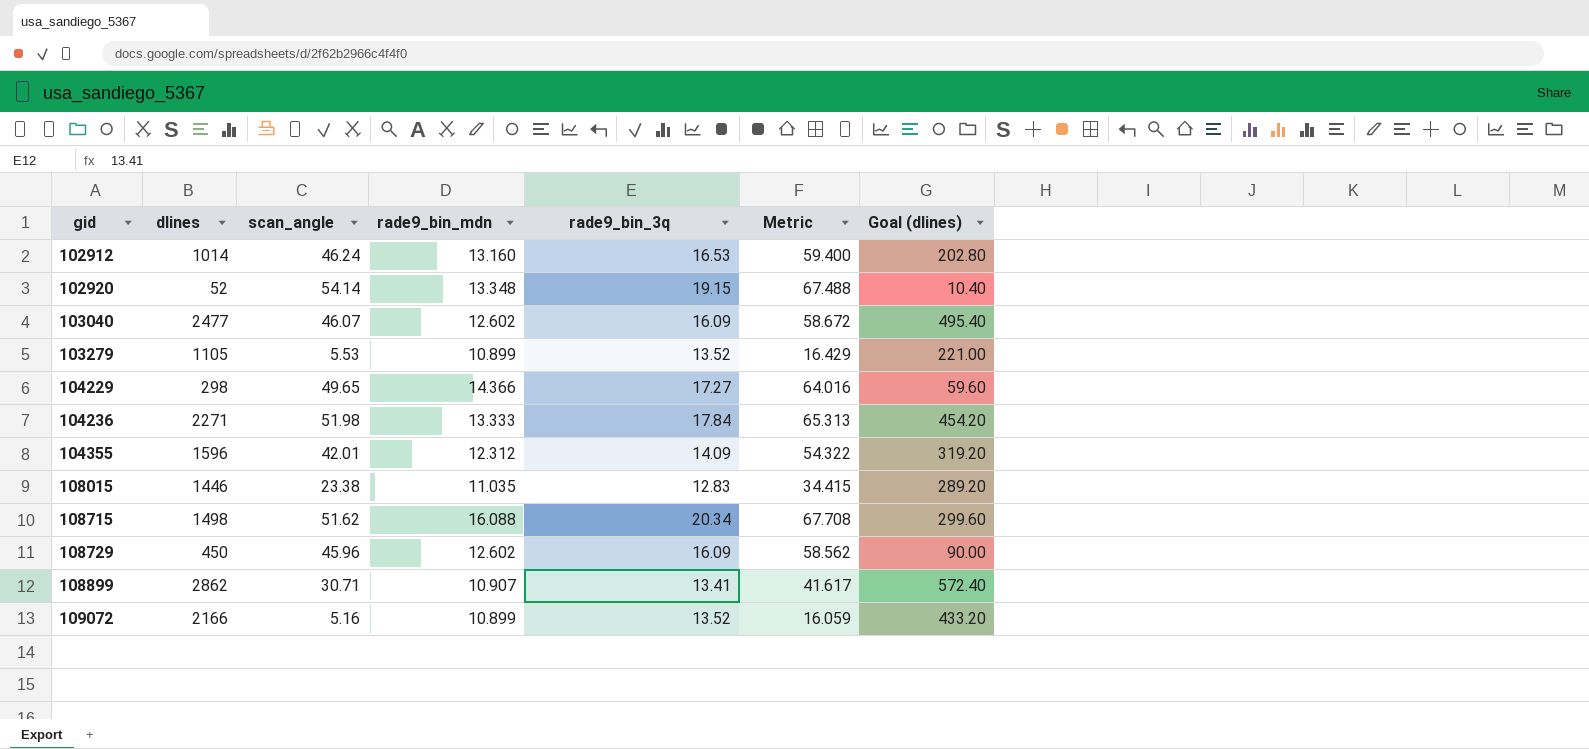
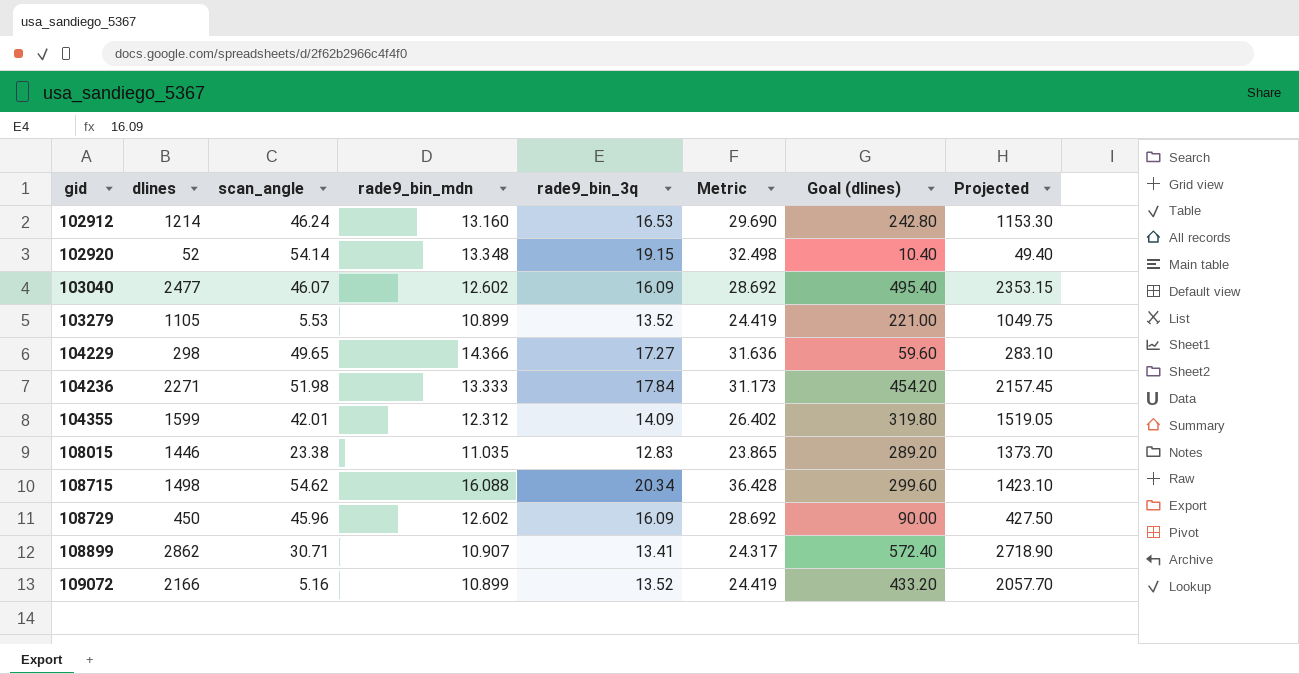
column Metric | formula: [scan_angle] + [rade9_bin_mdn] -> [rade9_bin_mdn] + [rade9_bin_3q]
column Projected | formula: none -> [dlines] * 0.95
102912 | dlines: 1014 -> 1214
102912 | Goal (dlines): 202.80 -> 242.80
104355 | dlines: 1596 -> 1599
104355 | Goal (dlines): 319.20 -> 319.80
108715 | scan_angle: 51.62 -> 54.62

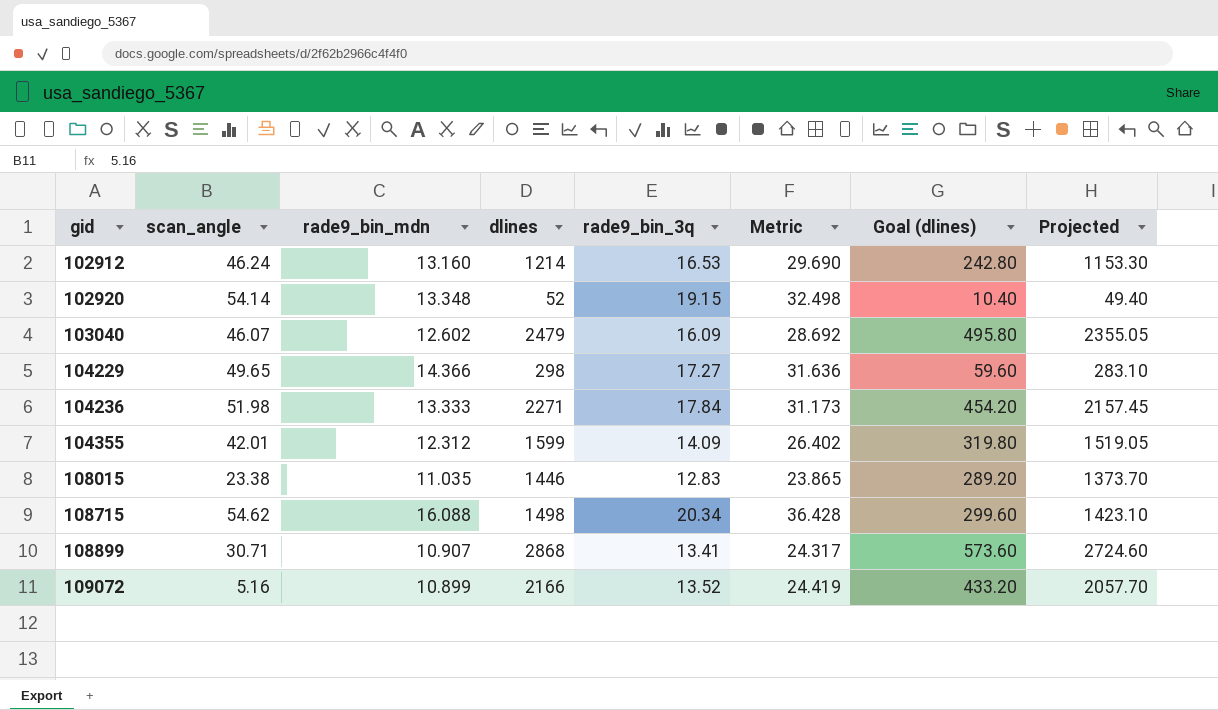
column dlines | position: 2 -> 4
row 103279: 1105 | 5.53 | 10.899 | 13.52 | 24.419 | 221.00 | 1049.75 -> none
row 108729: 450 | 45.96 | 12.602 | 16.09 | 28.692 | 90.00 | 427.50 -> none
103040 | dlines: 2477 -> 2479
103040 | Goal (dlines): 495.40 -> 495.80
103040 | Projected: 2353.15 -> 2355.05
108899 | dlines: 2862 -> 2868
108899 | Goal (dlines): 572.40 -> 573.60
108899 | Projected: 2718.90 -> 2724.60

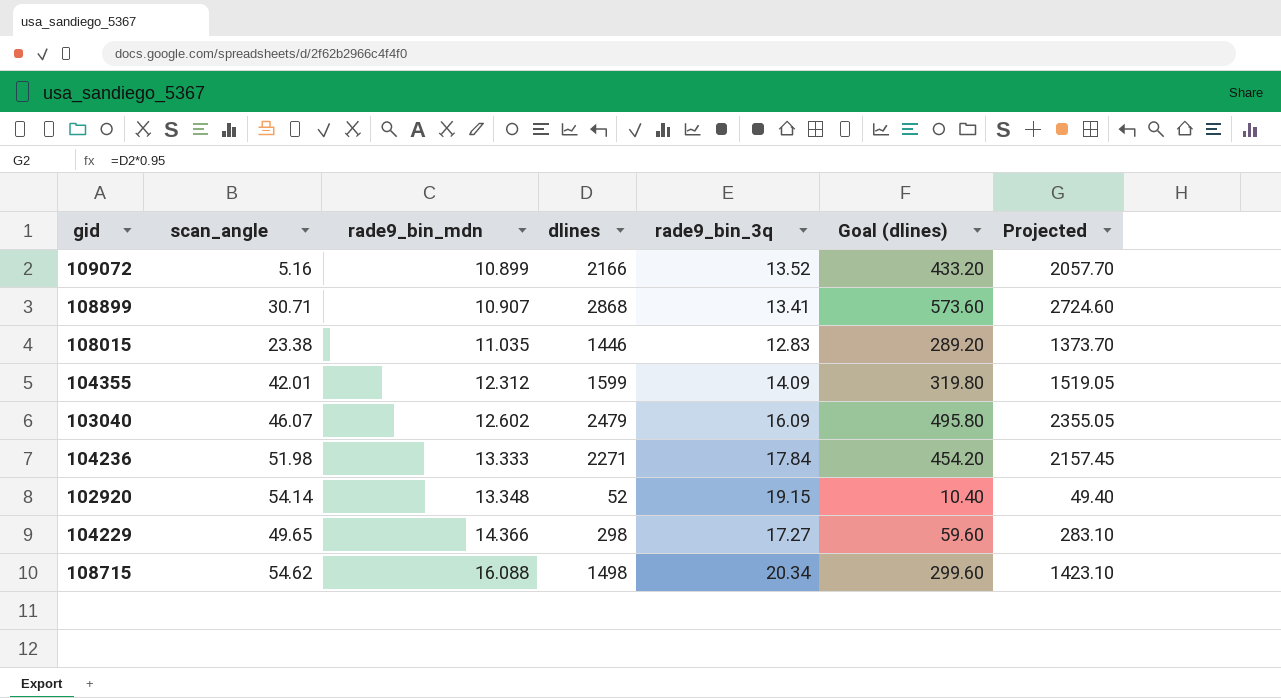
row order: gid ascending -> rade9_bin_mdn ascending
column Metric | formula: [rade9_bin_mdn] + [rade9_bin_3q] -> none
row 102912: 46.24 | 13.160 | 1214 | 16.53 | 29.690 | 242.80 | 1153.30 -> none

